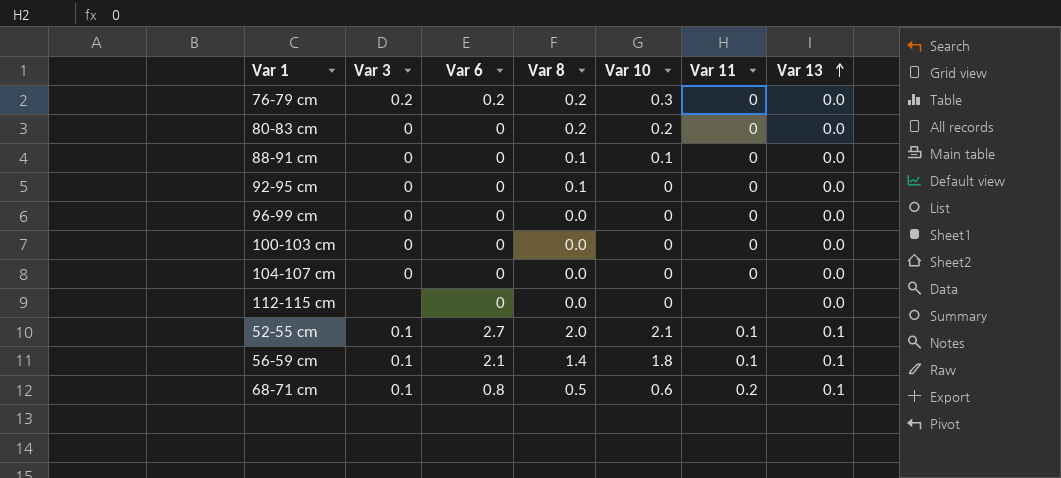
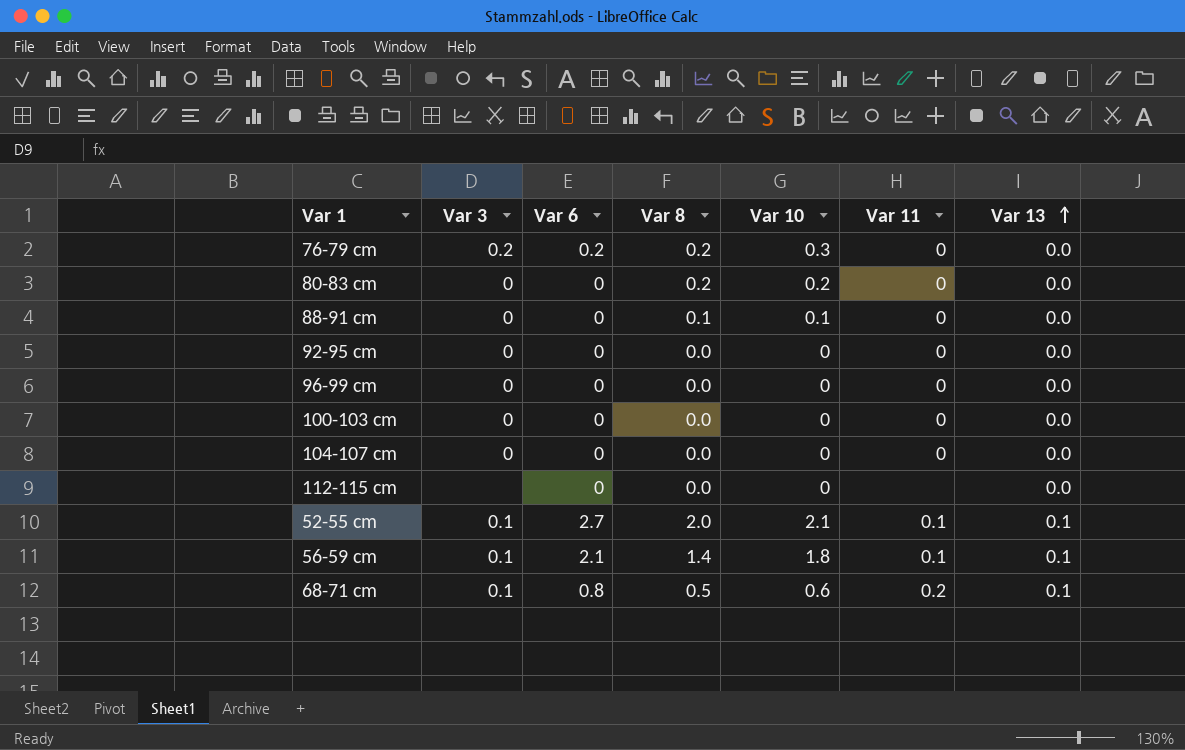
92-95 cm | Var 8: 0.1 -> 0.0

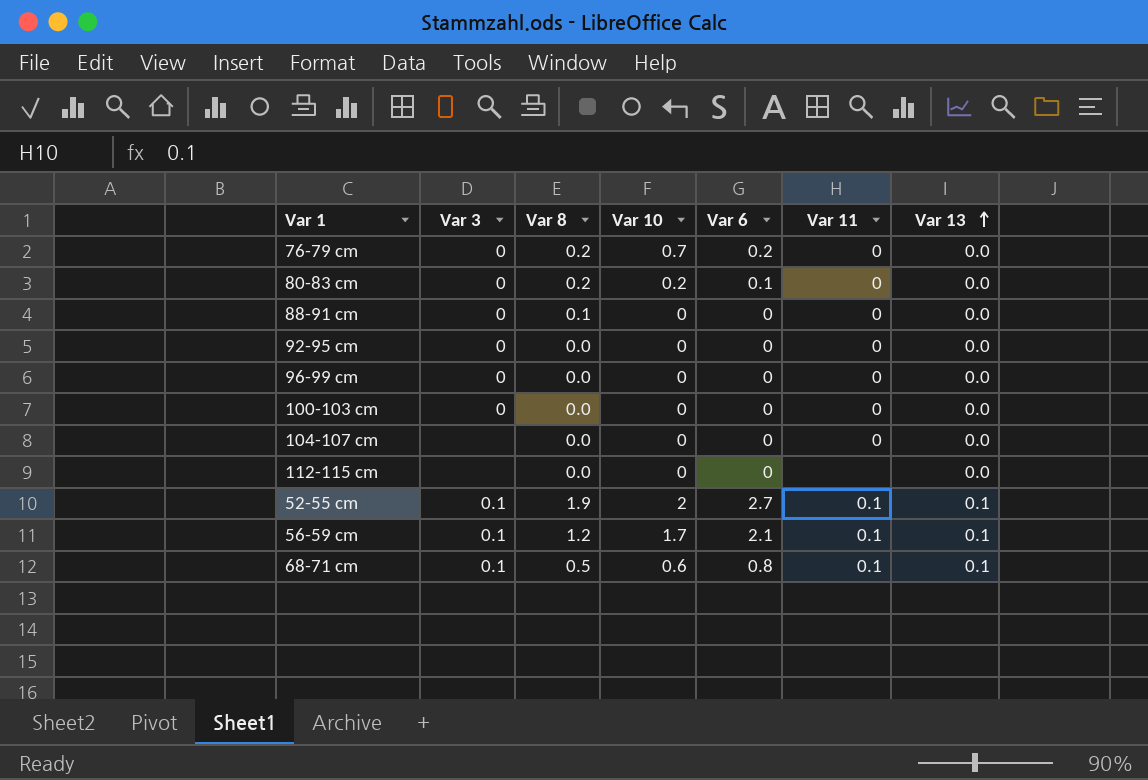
column Var 6 | position: 3 -> 5
76-79 cm | Var 3: 0.2 -> 0
76-79 cm | Var 10: 0.3 -> 0.7
80-83 cm | Var 6: 0 -> 0.1
88-91 cm | Var 10: 0.1 -> 0
104-107 cm | Var 3: 0 -> none
52-55 cm | Var 8: 2.0 -> 1.9
52-55 cm | Var 10: 2.1 -> 2
56-59 cm | Var 8: 1.4 -> 1.2
56-59 cm | Var 10: 1.8 -> 1.7
68-71 cm | Var 11: 0.2 -> 0.1

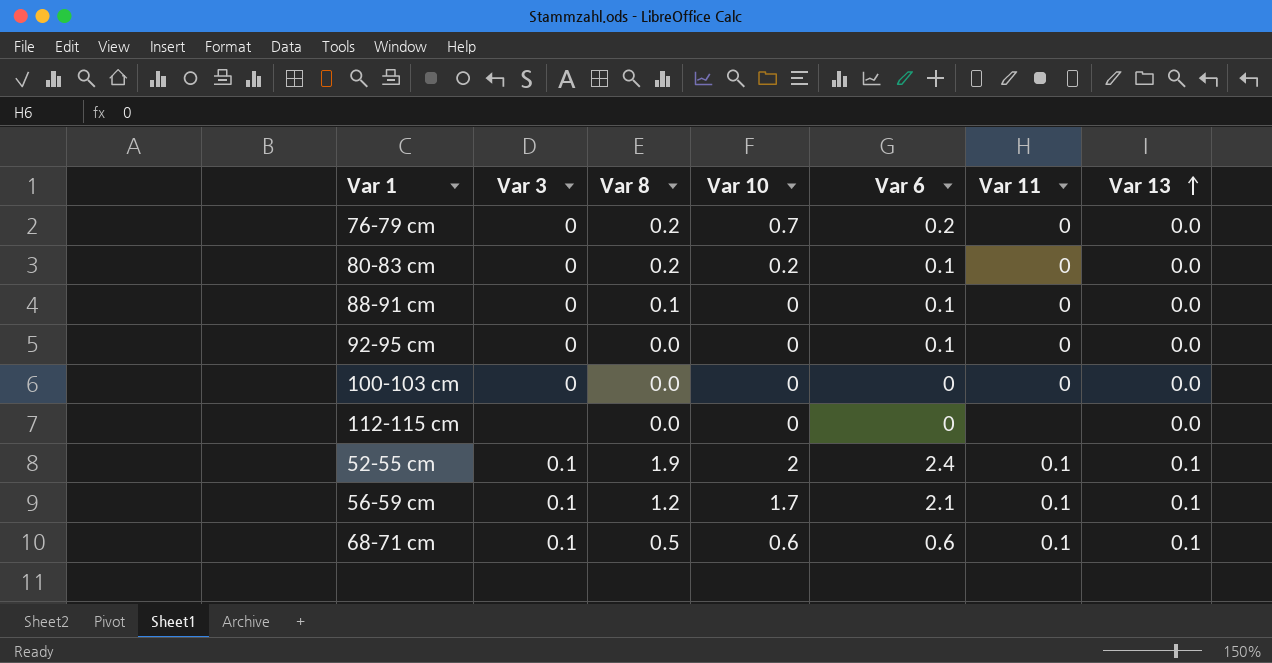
row 96-99 cm: 0 | 0.0 | 0 | 0 | 0 | 0.0 -> none
row 104-107 cm: none | 0.0 | 0 | 0 | 0 | 0.0 -> none
88-91 cm | Var 6: 0 -> 0.1
92-95 cm | Var 6: 0 -> 0.1
52-55 cm | Var 6: 2.7 -> 2.4
68-71 cm | Var 6: 0.8 -> 0.6

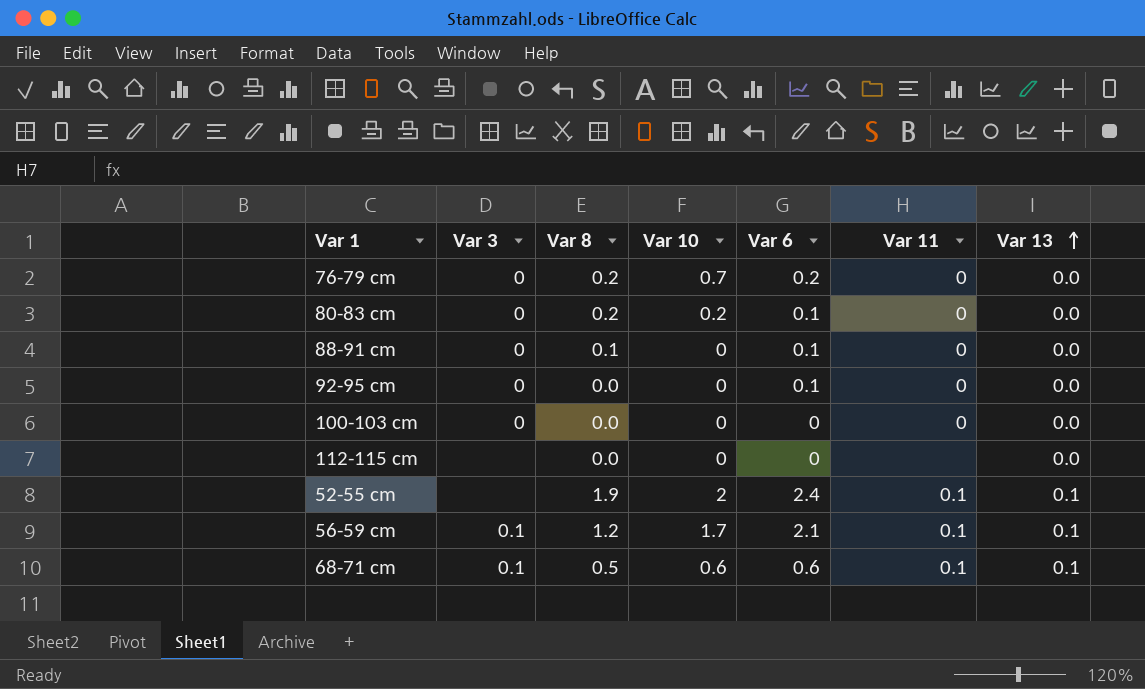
52-55 cm | Var 3: 0.1 -> none

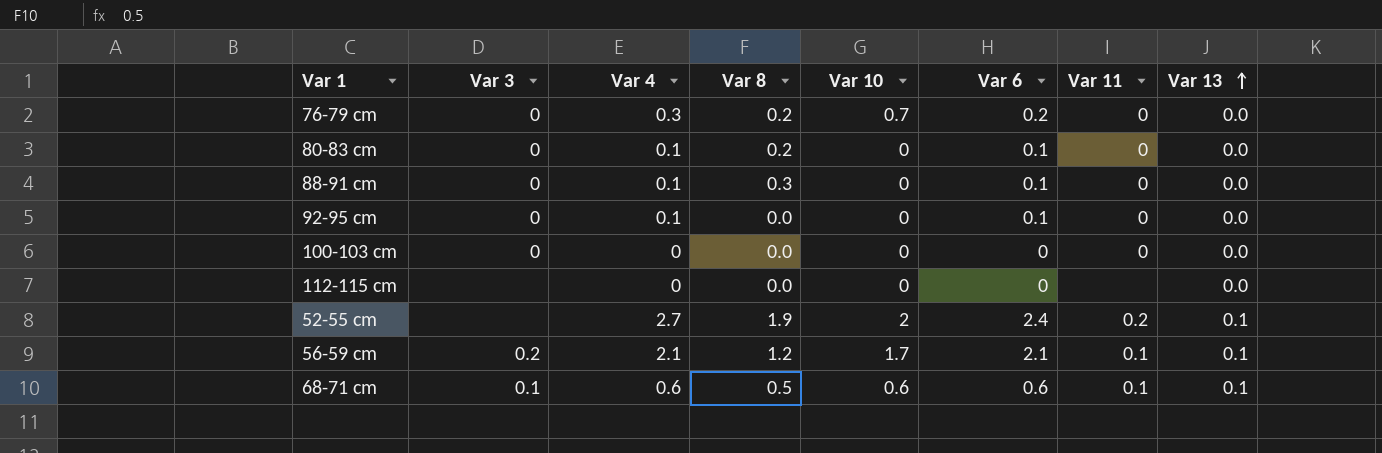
column Var 4 | position: none -> 3
80-83 cm | Var 10: 0.2 -> 0
88-91 cm | Var 8: 0.1 -> 0.3
52-55 cm | Var 11: 0.1 -> 0.2
56-59 cm | Var 3: 0.1 -> 0.2

